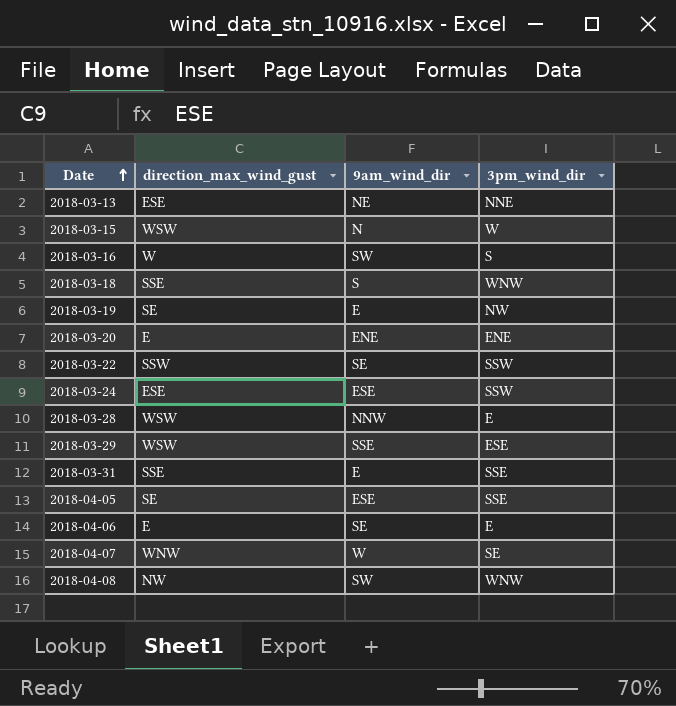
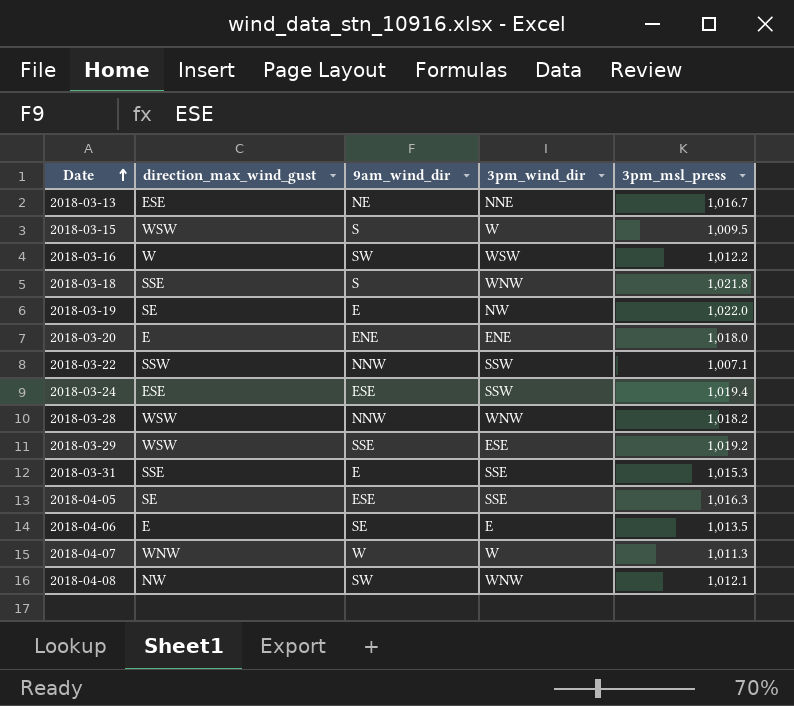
column 3pm_msl_press | position: none -> 5
2018-03-15 | 9am_wind_dir: N -> S
2018-03-16 | 3pm_wind_dir: S -> WSW
2018-03-22 | 9am_wind_dir: SE -> NNW
2018-03-28 | 3pm_wind_dir: E -> WNW
2018-04-07 | 3pm_wind_dir: SE -> W

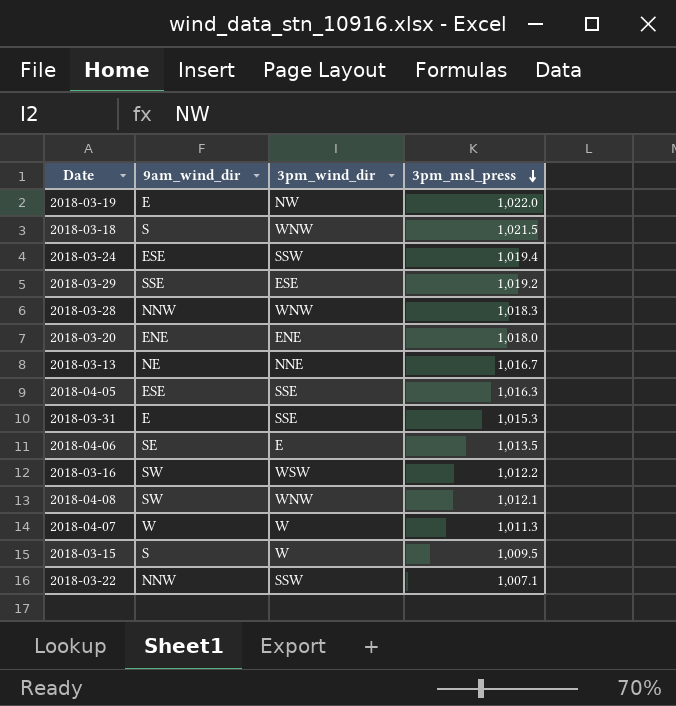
row order: Date ascending -> 3pm_msl_press descending
column direction_max_wind_gust | position: 2 -> none
2018-03-18 | 3pm_msl_press: 1,021.8 -> 1,021.5
2018-03-28 | 3pm_msl_press: 1,018.2 -> 1,018.3

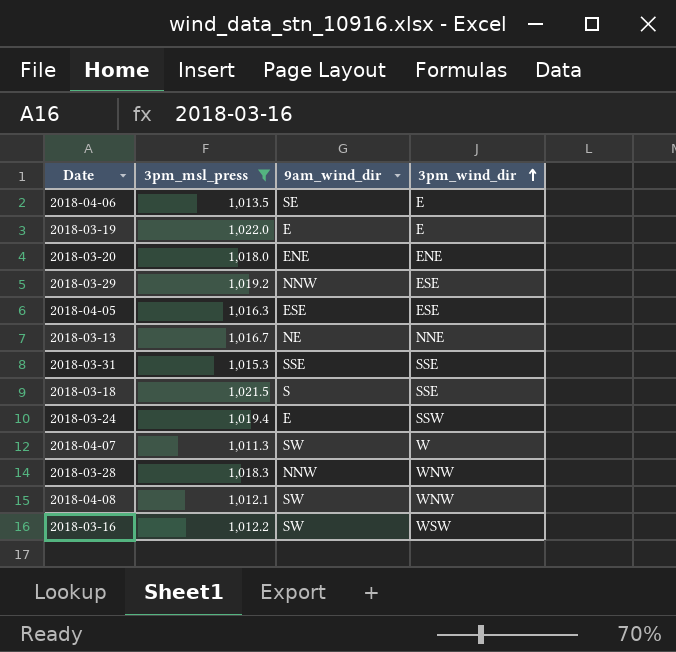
filter: none -> 3pm_msl_press >= 1,011.3
row order: 3pm_msl_press descending -> 3pm_wind_dir ascending
column 3pm_msl_press | position: 4 -> 2
2018-03-19 | 3pm_wind_dir: NW -> E
2018-03-29 | 9am_wind_dir: SSE -> NNW
2018-04-05 | 3pm_wind_dir: SSE -> ESE
2018-03-31 | 9am_wind_dir: E -> SSE
2018-03-18 | 3pm_wind_dir: WNW -> SSE
2018-03-24 | 9am_wind_dir: ESE -> E
2018-04-07 | 9am_wind_dir: W -> SW

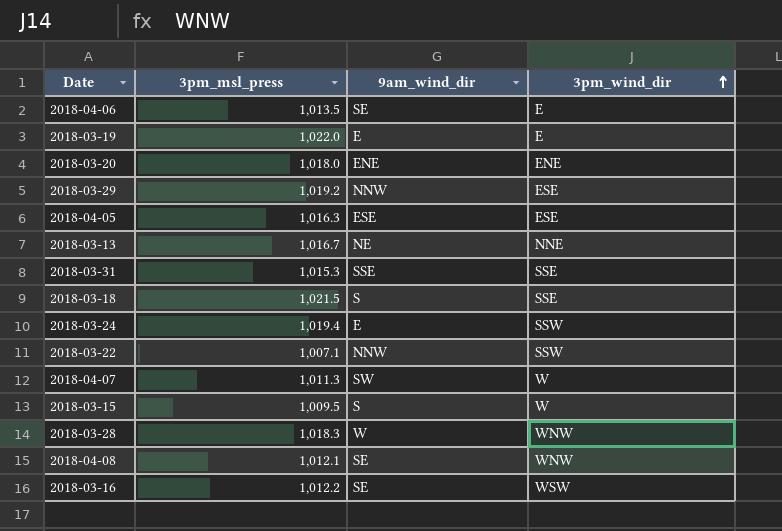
filter: 3pm_msl_press >= 1,011.3 -> none
2018-03-28 | 9am_wind_dir: NNW -> W
2018-04-08 | 9am_wind_dir: SW -> SE
2018-03-16 | 9am_wind_dir: SW -> SE

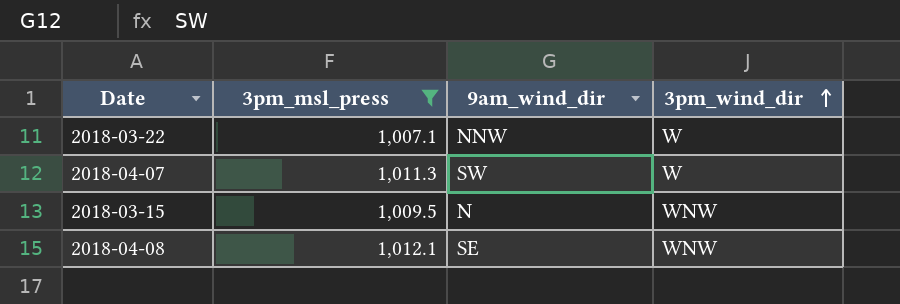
filter: none -> 3pm_msl_press <= 1,012.1
2018-03-22 | 3pm_wind_dir: SSW -> W
2018-03-15 | 9am_wind_dir: S -> N
2018-03-15 | 3pm_wind_dir: W -> WNW

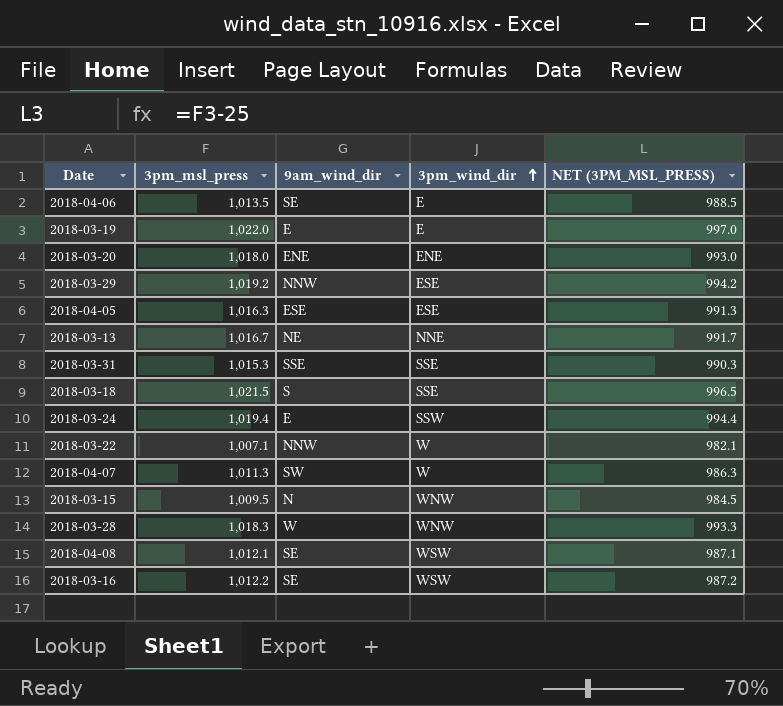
filter: 3pm_msl_press <= 1,012.1 -> none
column NET (3PM_MSL_PRESS) | formula: none -> [3pm_msl_press] - 25
2018-04-08 | 3pm_wind_dir: WNW -> WSW

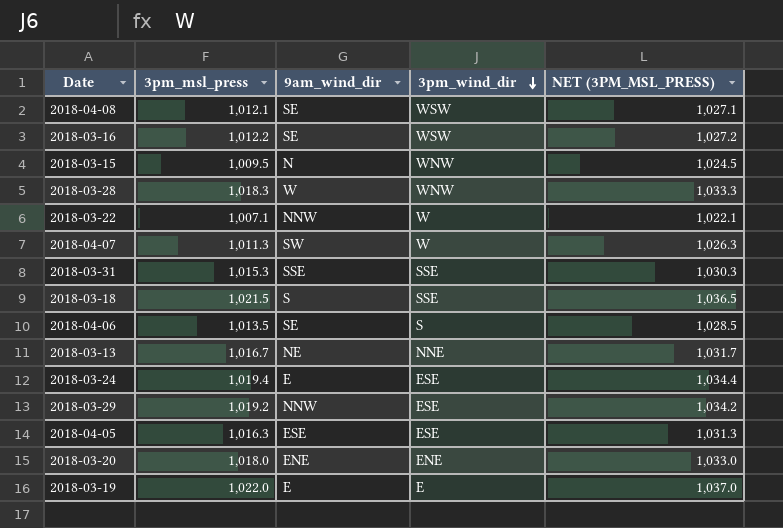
row order: 3pm_wind_dir ascending -> 3pm_wind_dir descending
column NET (3PM_MSL_PRESS) | formula: [3pm_msl_press] - 25 -> [3pm_msl_press] + 15
2018-04-06 | 3pm_wind_dir: E -> S
2018-03-24 | 3pm_wind_dir: SSW -> ESE

